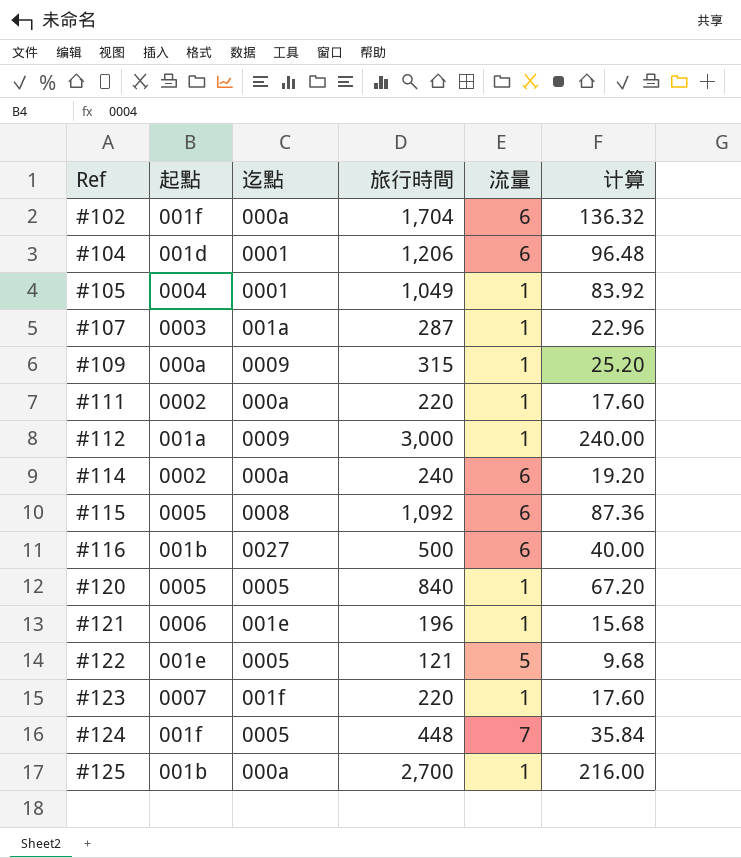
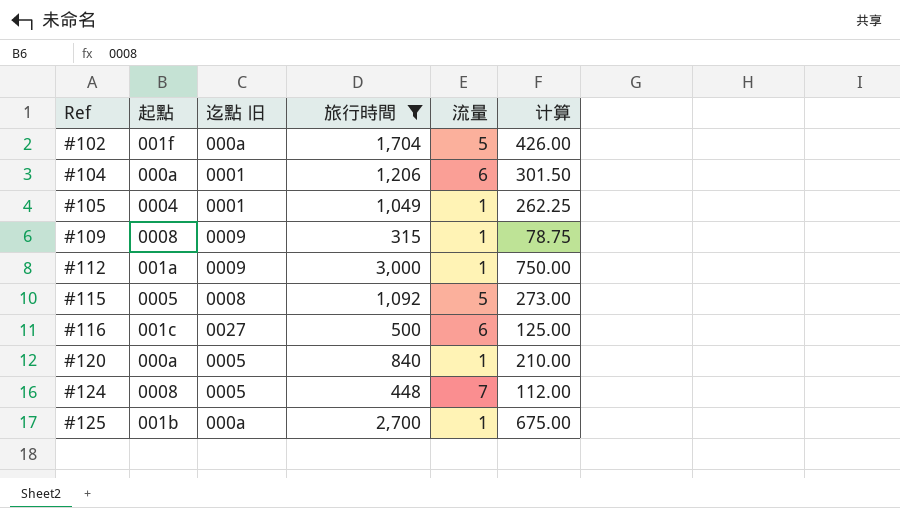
filter: none -> 旅行時間 >= 315
column name: 迄點 -> 迄點 旧
column 计算 | formula: [旅行時間] * 0.08 -> [旅行時間] * 0.25
#102 | 流量: 6 -> 5
#104 | 起點: 001d -> 000a
#109 | 起點: 000a -> 0008
#115 | 流量: 6 -> 5
#116 | 起點: 001b -> 001c
#120 | 起點: 0005 -> 000a
#124 | 起點: 001f -> 0008

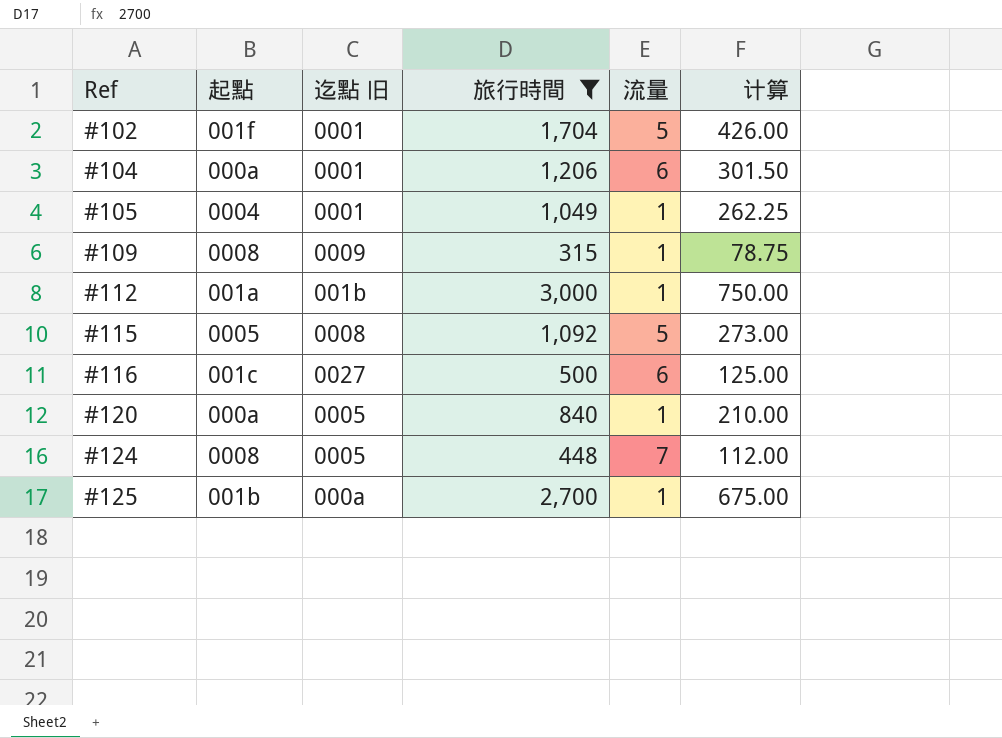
#102 | 迄點 旧: 000a -> 0001
#112 | 迄點 旧: 0009 -> 001b

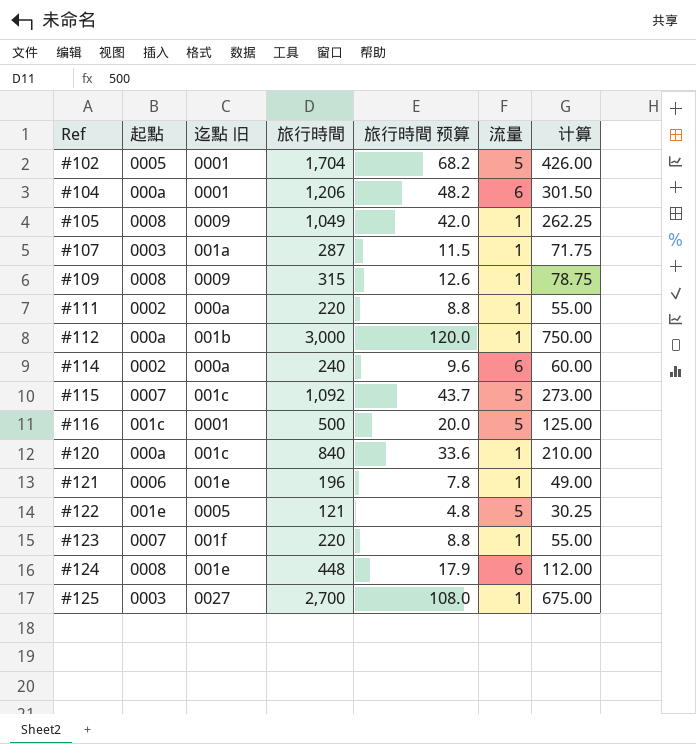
filter: 旅行時間 >= 315 -> none
column 旅行時間 预算 | formula: none -> [旅行時間] * 0.04
#102 | 起點: 001f -> 0005
#105 | 起點: 0004 -> 0008
#105 | 迄點 旧: 0001 -> 0009
#112 | 起點: 001a -> 000a
#115 | 起點: 0005 -> 0007
#115 | 迄點 旧: 0008 -> 001c
#116 | 迄點 旧: 0027 -> 0001
#116 | 流量: 6 -> 5
#120 | 迄點 旧: 0005 -> 001c
#124 | 迄點 旧: 0005 -> 001e
#124 | 流量: 7 -> 6
#125 | 起點: 001b -> 0003
#125 | 迄點 旧: 000a -> 0027

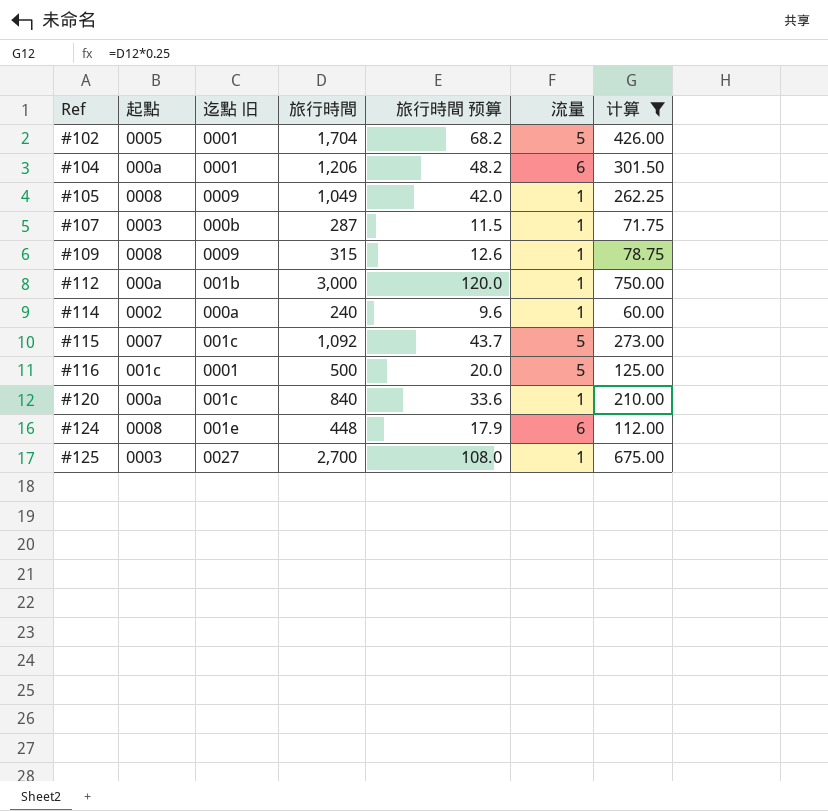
filter: none -> 计算 >= 60.00
#107 | 迄點 旧: 001a -> 000b
#114 | 流量: 6 -> 1

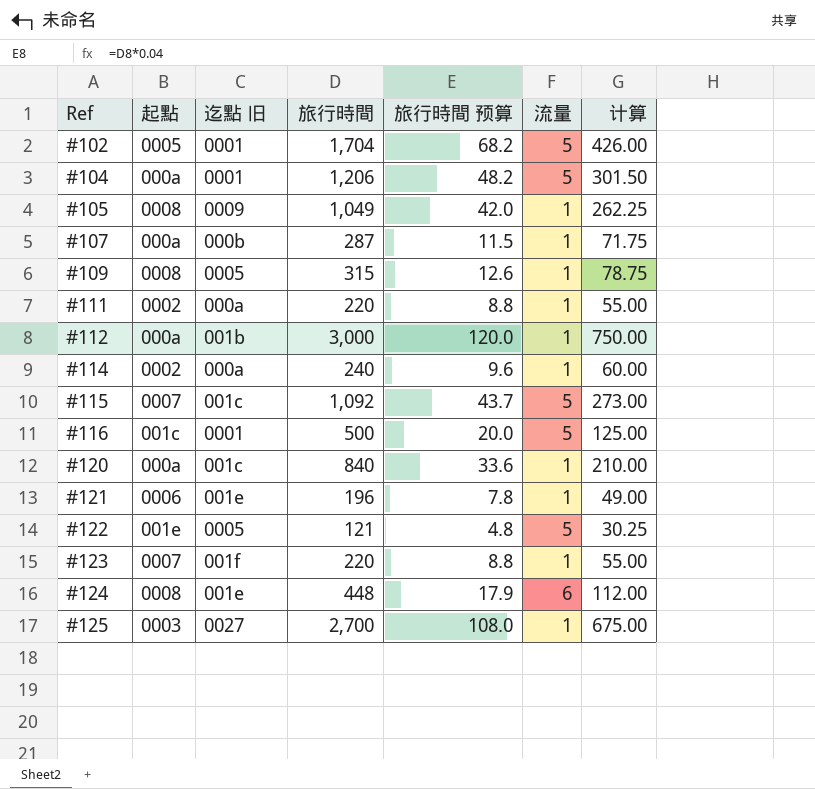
filter: 计算 >= 60.00 -> none
#104 | 流量: 6 -> 5
#107 | 起點: 0003 -> 000a
#109 | 迄點 旧: 0009 -> 0005

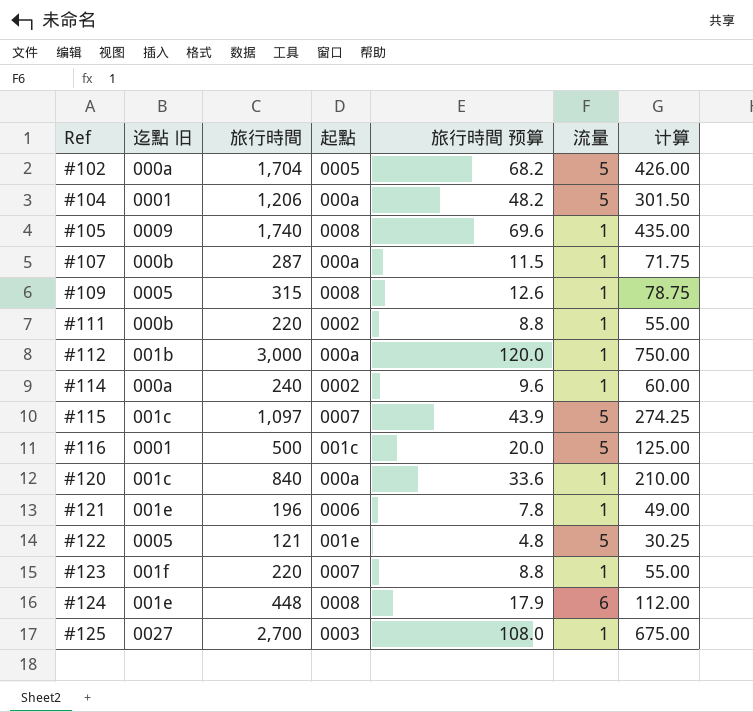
column 起點 | position: 2 -> 4
#102 | 迄點 旧: 0001 -> 000a
#105 | 旅行時間: 1,049 -> 1,740
#105 | 旅行時間 预算: 42.0 -> 69.6
#105 | 计算: 262.25 -> 435.00
#111 | 迄點 旧: 000a -> 000b
#115 | 旅行時間: 1,092 -> 1,097
#115 | 旅行時間 预算: 43.7 -> 43.9
#115 | 计算: 273.00 -> 274.25

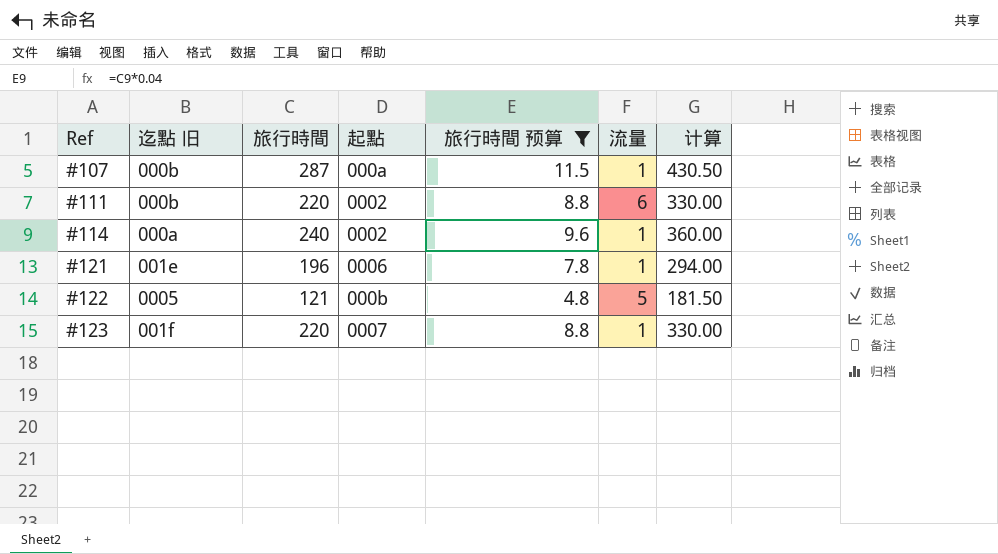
filter: none -> 旅行時間 预算 <= 11.5
column 计算 | formula: [旅行時間] * 0.25 -> [旅行時間] * 1.5
#111 | 流量: 1 -> 6
#122 | 起點: 001e -> 000b

